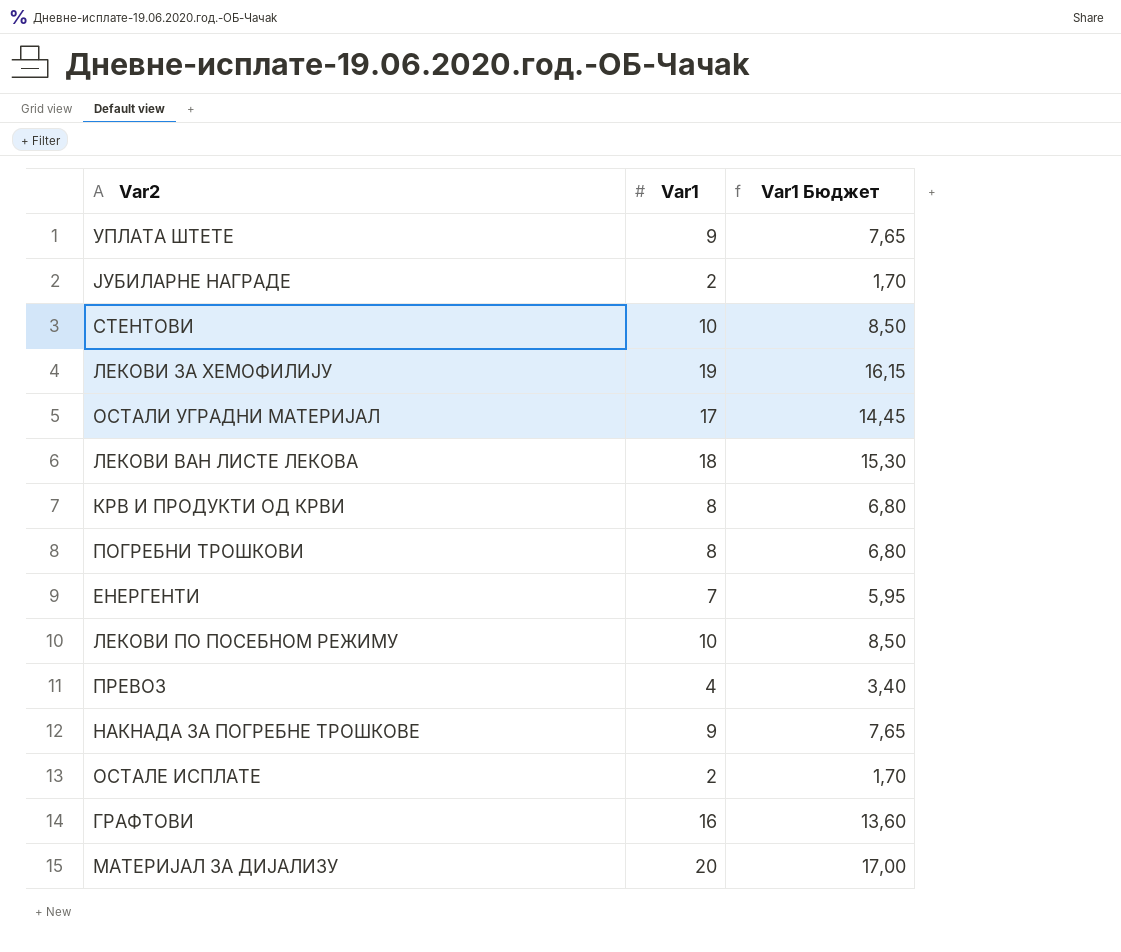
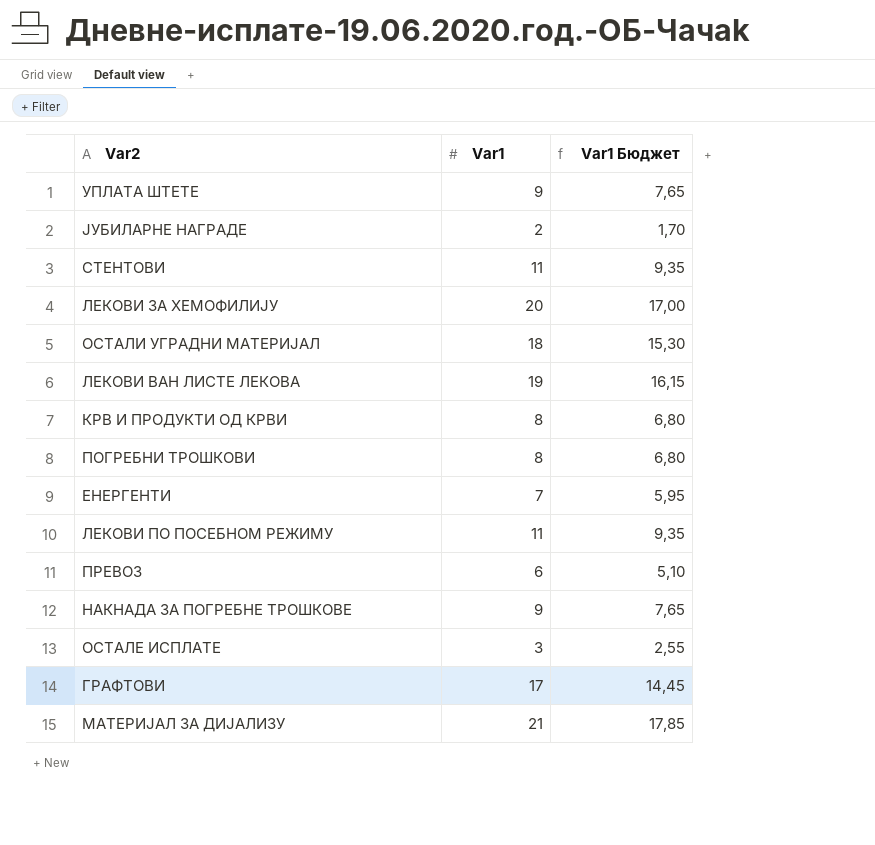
СТЕНТОВИ | Var1: 10 -> 11
СТЕНТОВИ | Var1 Бюджет: 8,50 -> 9,35
ЛЕКОВИ ЗА ХЕМОФИЛИЈУ | Var1: 19 -> 20
ЛЕКОВИ ЗА ХЕМОФИЛИЈУ | Var1 Бюджет: 16,15 -> 17,00
ОСТАЛИ УГРАДНИ МАТЕРИЈАЛ | Var1: 17 -> 18
ОСТАЛИ УГРАДНИ МАТЕРИЈАЛ | Var1 Бюджет: 14,45 -> 15,30
ЛЕКОВИ ВАН ЛИСТЕ ЛЕКОВА | Var1: 18 -> 19
ЛЕКОВИ ВАН ЛИСТЕ ЛЕКОВА | Var1 Бюджет: 15,30 -> 16,15
ЛЕКОВИ ПО ПОСЕБНОМ РЕЖИМУ | Var1: 10 -> 11
ЛЕКОВИ ПО ПОСЕБНОМ РЕЖИМУ | Var1 Бюджет: 8,50 -> 9,35
ПРЕВОЗ | Var1: 4 -> 6
ПРЕВОЗ | Var1 Бюджет: 3,40 -> 5,10
ОСТАЛЕ ИСПЛАТЕ | Var1: 2 -> 3
ОСТАЛЕ ИСПЛАТЕ | Var1 Бюджет: 1,70 -> 2,55
ГРАФТОВИ | Var1: 16 -> 17
ГРАФТОВИ | Var1 Бюджет: 13,60 -> 14,45
МАТЕРИЈАЛ ЗА ДИЈАЛИЗУ | Var1: 20 -> 21
МАТЕРИЈАЛ ЗА ДИЈАЛИЗУ | Var1 Бюджет: 17,00 -> 17,85

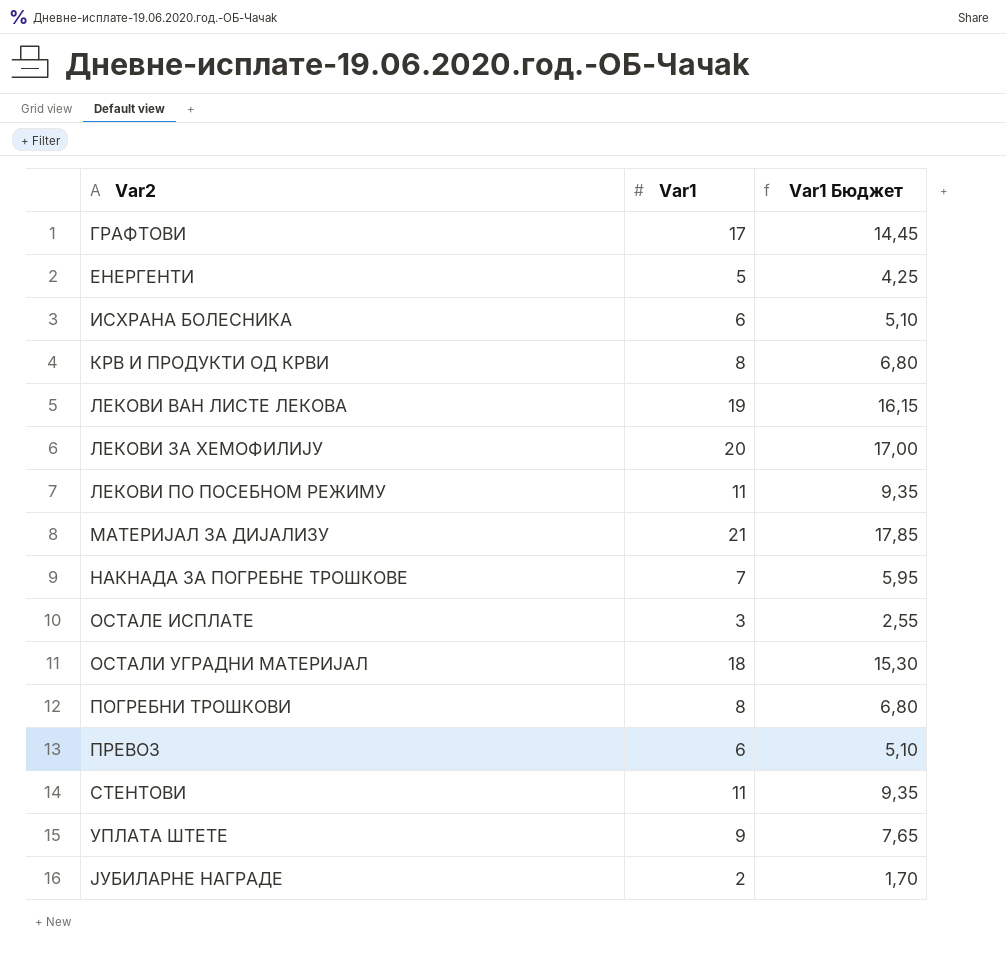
row order: none -> Var2 ascending
ЕНЕРГЕНТИ | Var1: 7 -> 5
ЕНЕРГЕНТИ | Var1 Бюджет: 5,95 -> 4,25
row ИСХРАНА БОЛЕСНИКА: none -> 6 | 5,10
НАКНАДА ЗА ПОГРЕБНЕ ТРОШКОВЕ | Var1: 9 -> 7
НАКНАДА ЗА ПОГРЕБНЕ ТРОШКОВЕ | Var1 Бюджет: 7,65 -> 5,95

